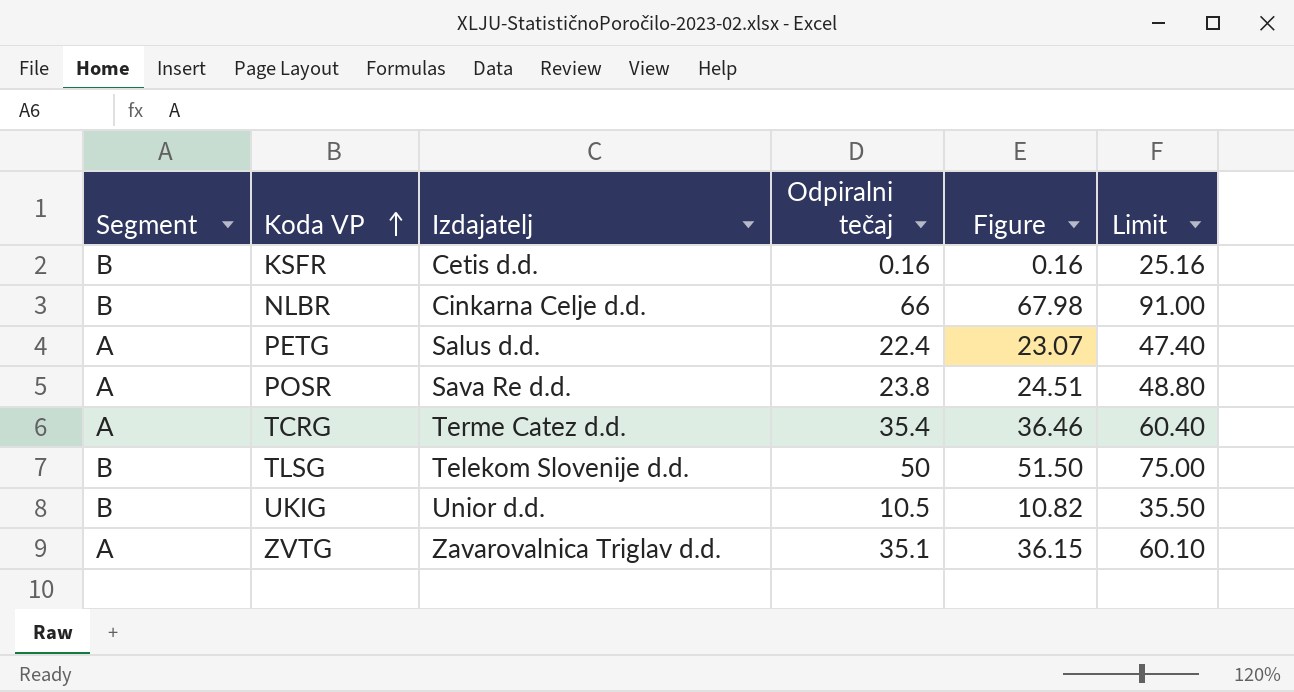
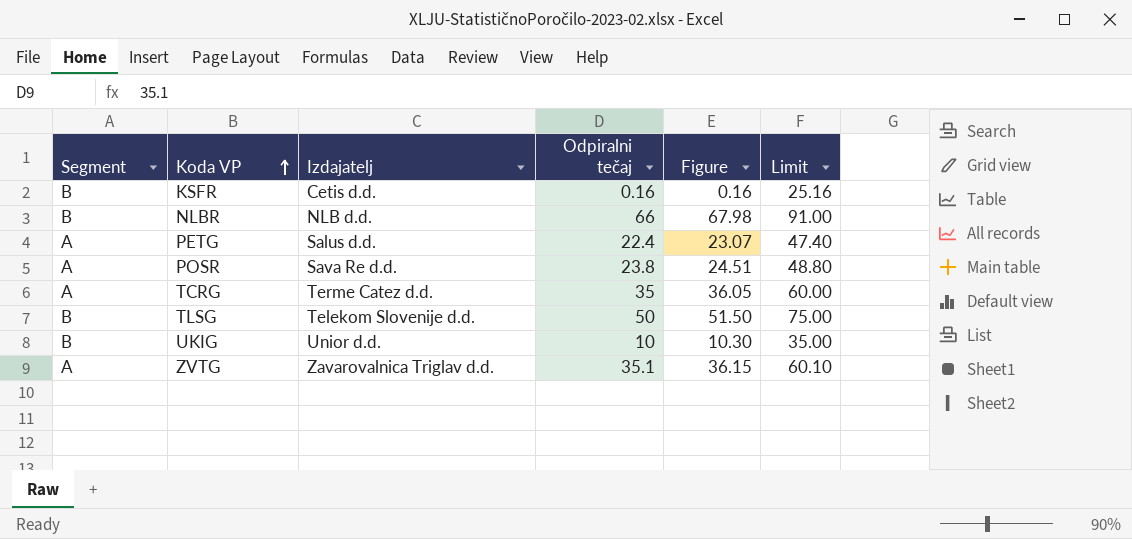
NLBR | Izdajatelj: Cinkarna Celje d.d. -> NLB d.d.
TCRG | Odpiralni tečaj: 35.4 -> 35
TCRG | Figure: 36.46 -> 36.05
TCRG | Limit: 60.40 -> 60.00
UKIG | Odpiralni tečaj: 10.5 -> 10
UKIG | Figure: 10.82 -> 10.30
UKIG | Limit: 35.50 -> 35.00

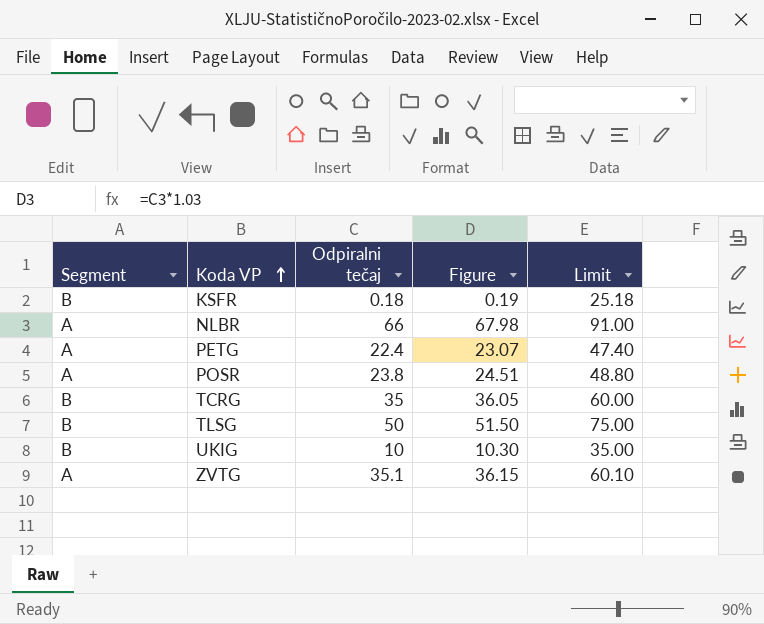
column Izdajatelj | position: 3 -> none
KSFR | Odpiralni tečaj: 0.16 -> 0.18
KSFR | Figure: 0.16 -> 0.19
KSFR | Limit: 25.16 -> 25.18
NLBR | Segment: B -> A
TCRG | Segment: A -> B

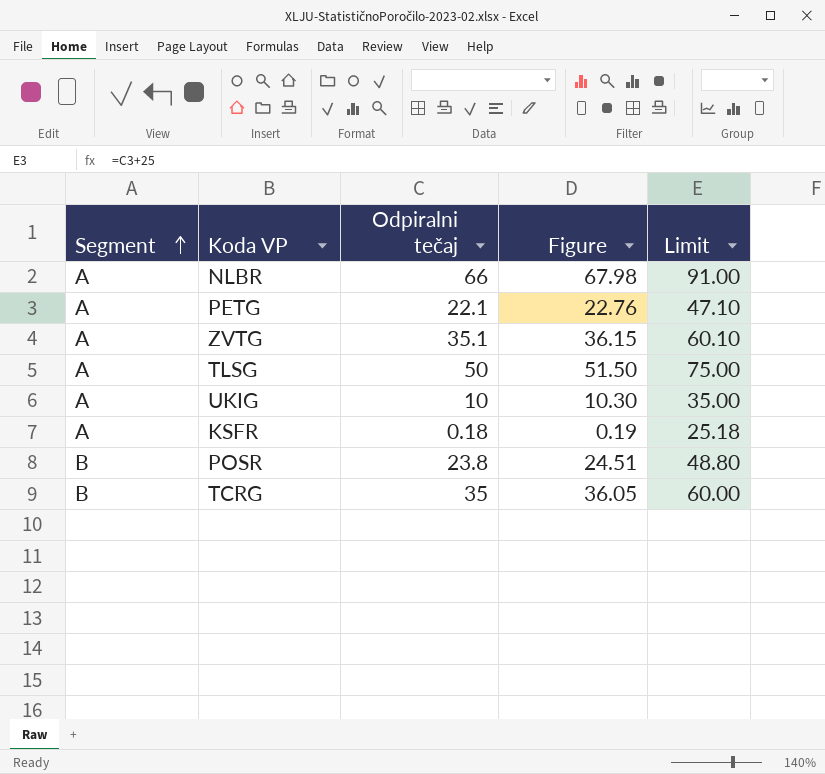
row order: Koda VP ascending -> Segment ascending
PETG | Odpiralni tečaj: 22.4 -> 22.1
PETG | Figure: 23.07 -> 22.76
PETG | Limit: 47.40 -> 47.10
TLSG | Segment: B -> A
UKIG | Segment: B -> A
KSFR | Segment: B -> A
POSR | Segment: A -> B

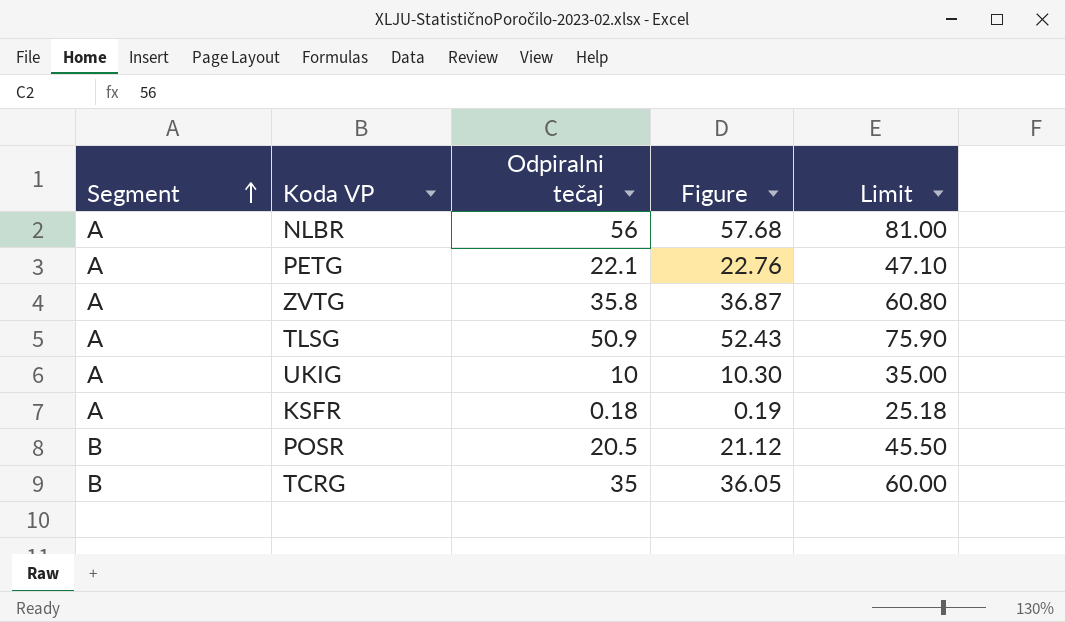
NLBR | Odpiralni tečaj: 66 -> 56
NLBR | Figure: 67.98 -> 57.68
NLBR | Limit: 91.00 -> 81.00
ZVTG | Odpiralni tečaj: 35.1 -> 35.8
ZVTG | Figure: 36.15 -> 36.87
ZVTG | Limit: 60.10 -> 60.80
TLSG | Odpiralni tečaj: 50 -> 50.9
TLSG | Figure: 51.50 -> 52.43
TLSG | Limit: 75.00 -> 75.90
POSR | Odpiralni tečaj: 23.8 -> 20.5
POSR | Figure: 24.51 -> 21.12
POSR | Limit: 48.80 -> 45.50

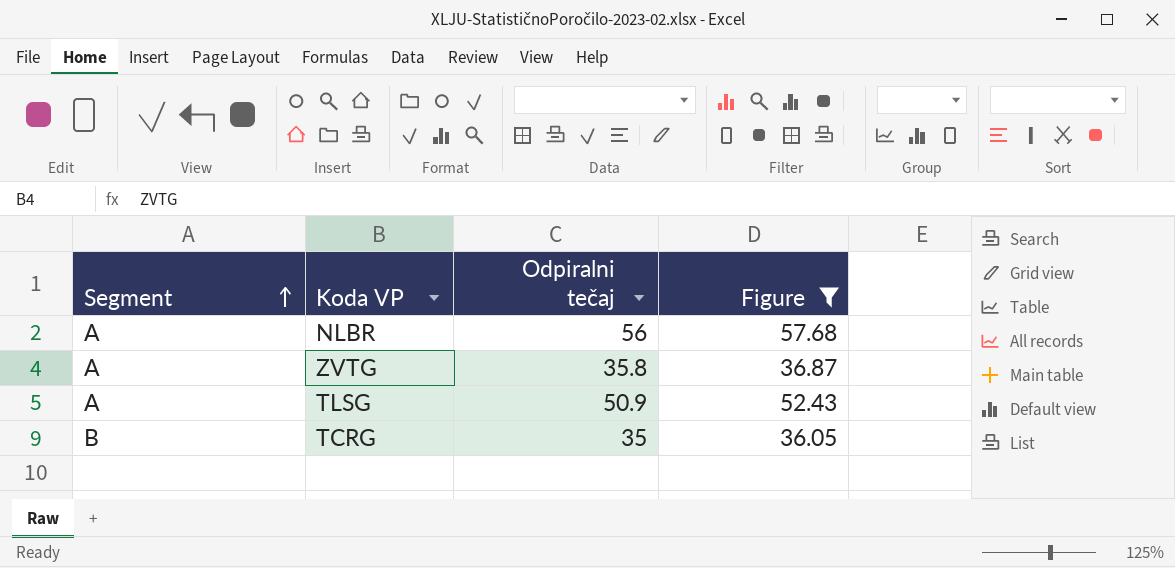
filter: none -> Figure >= 36.05
column Limit | formula: [Odpiralni tečaj] + 25 -> none

